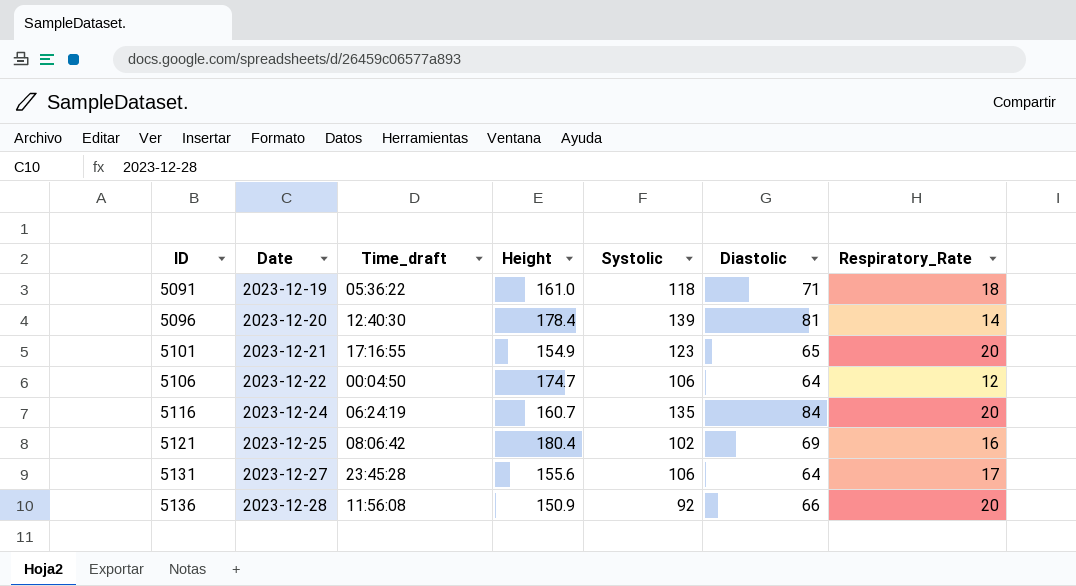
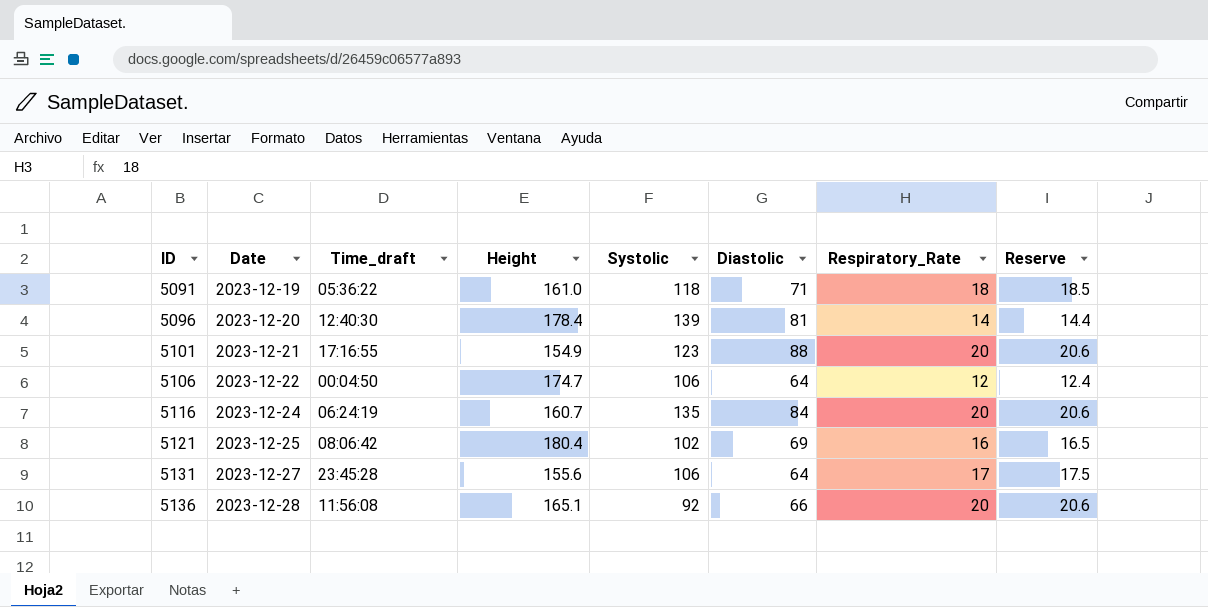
column Reserve | formula: none -> [Respiratory_Rate] * 1.03
5101 | Diastolic: 65 -> 88
5136 | Height: 150.9 -> 165.1

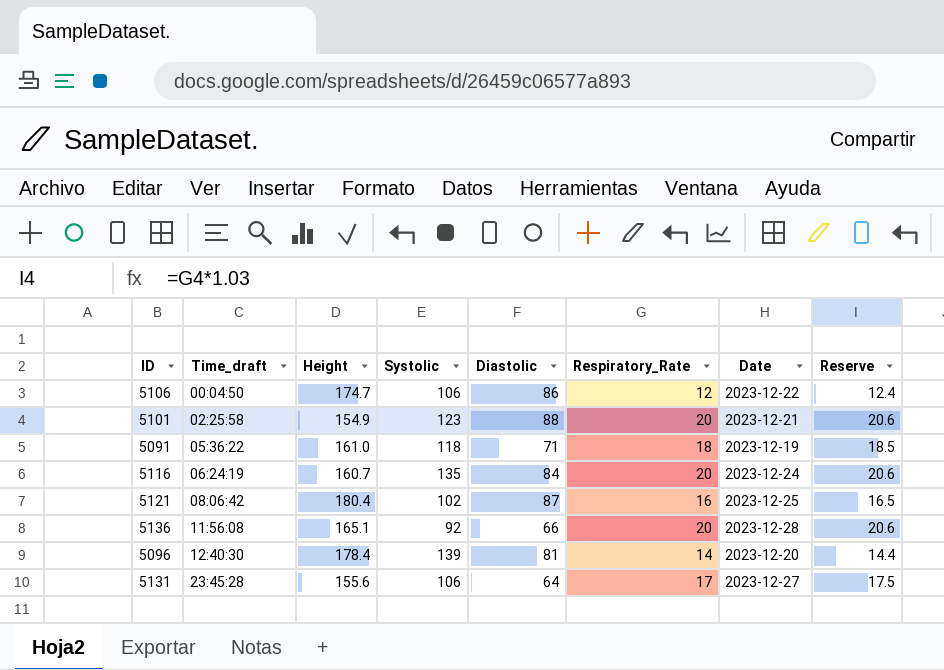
row order: ID ascending -> Time_draft ascending
column Date | position: 2 -> 7
5106 | Diastolic: 64 -> 86
5101 | Time_draft: 17:16:55 -> 02:25:58
5121 | Diastolic: 69 -> 87

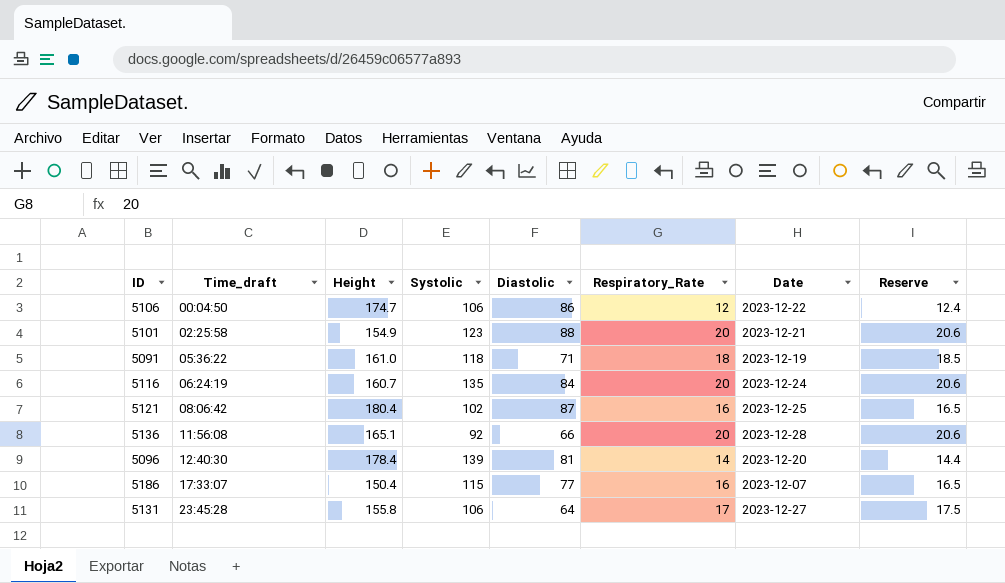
row 5186: none -> 17:33:07 | 150.4 | 115 | 77 | 16 | 2023-12-07 | 16.5
5131 | Height: 155.6 -> 155.8

